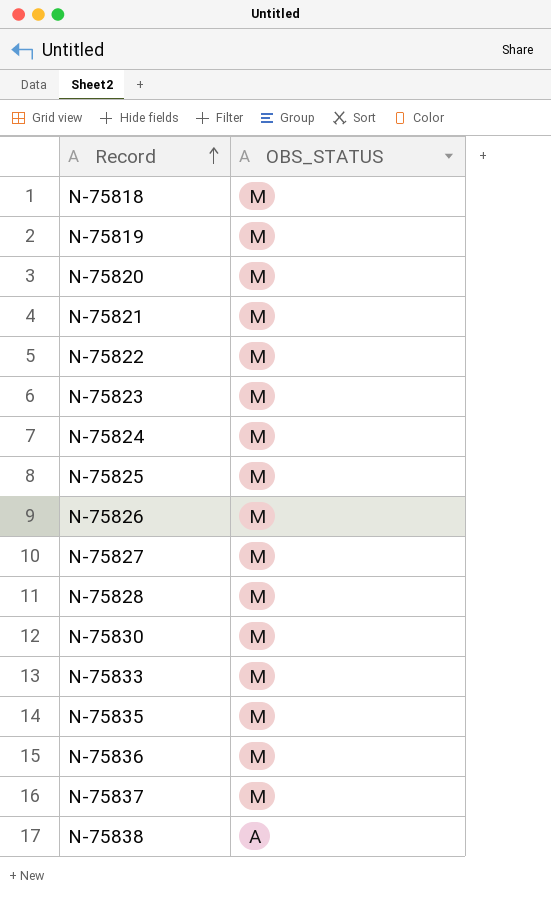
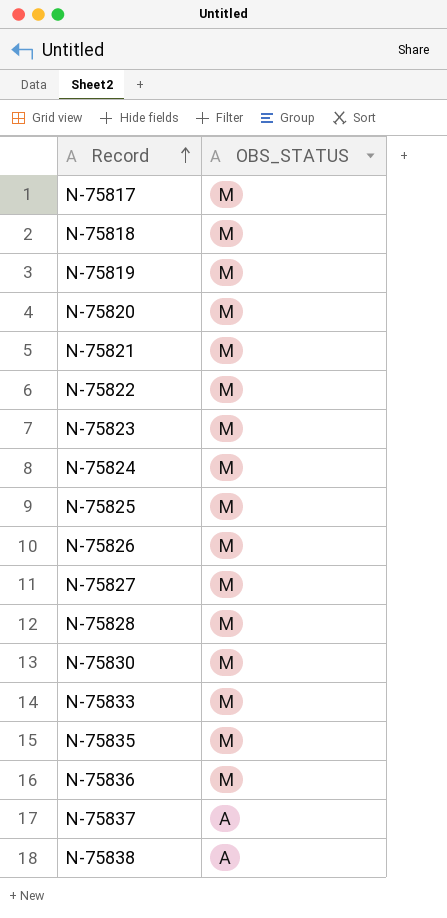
row N-75817: none -> M
N-75837 | OBS_STATUS: M -> A

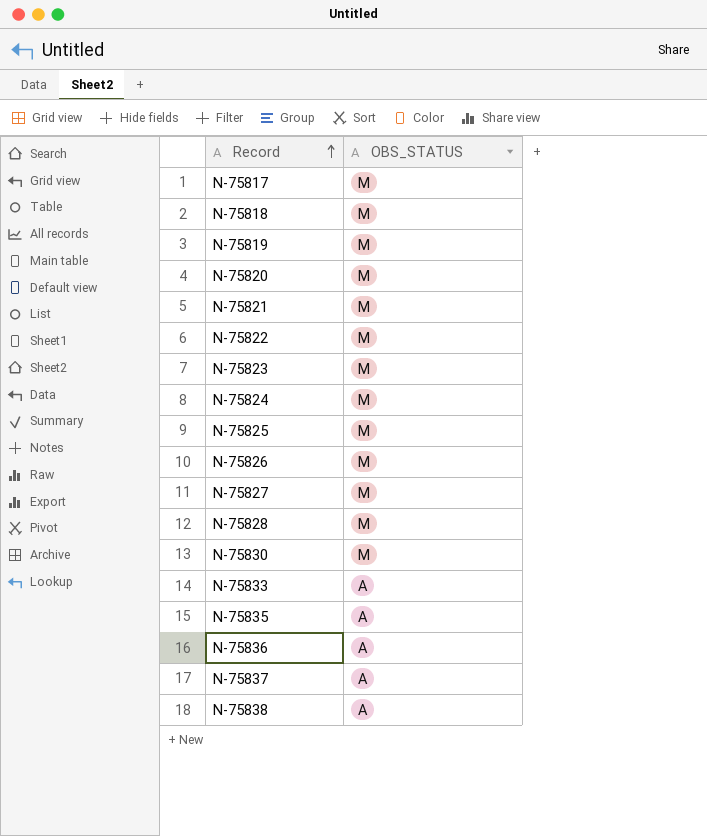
N-75833 | OBS_STATUS: M -> A
N-75835 | OBS_STATUS: M -> A
N-75836 | OBS_STATUS: M -> A

